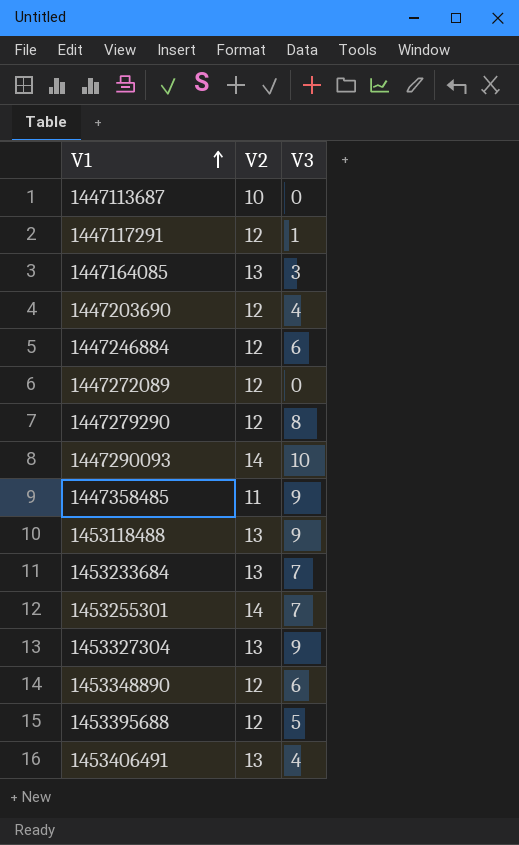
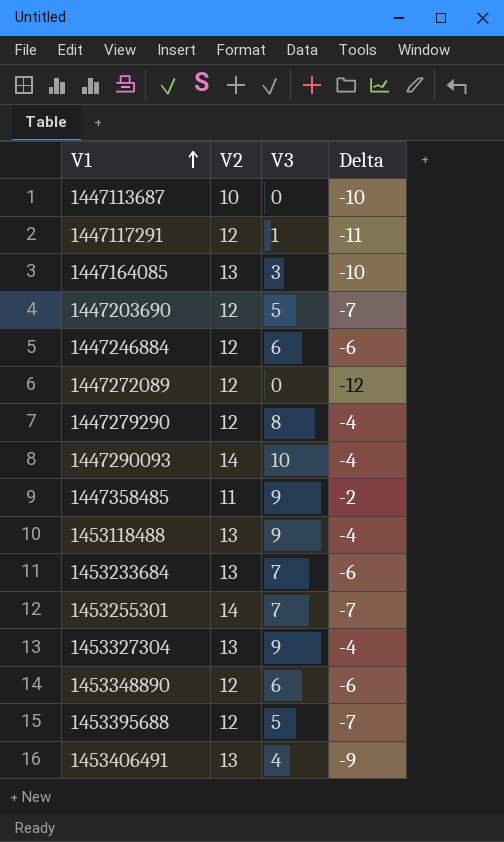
column Delta | formula: none -> [V3] - [V2]
1447203690 | V3: 4 -> 5

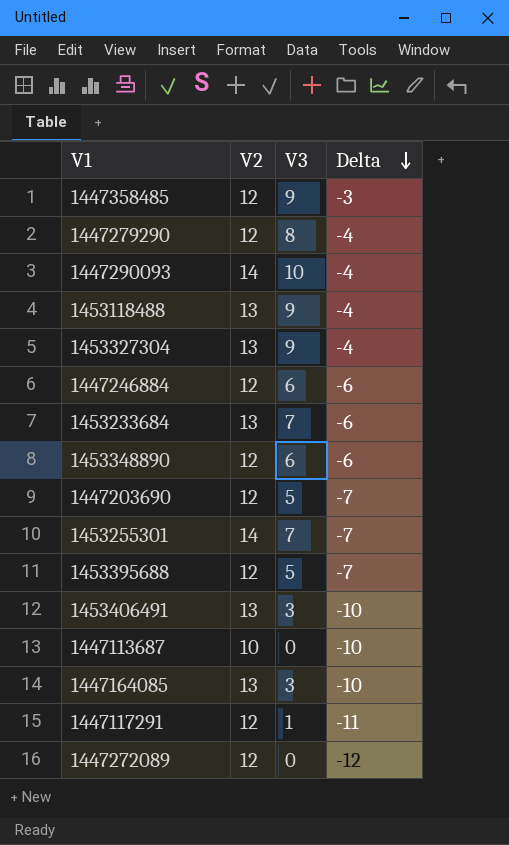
row order: V1 ascending -> Delta descending
1447358485 | V2: 11 -> 12
1447358485 | Delta: -2 -> -3
1453406491 | V3: 4 -> 3
1453406491 | Delta: -9 -> -10

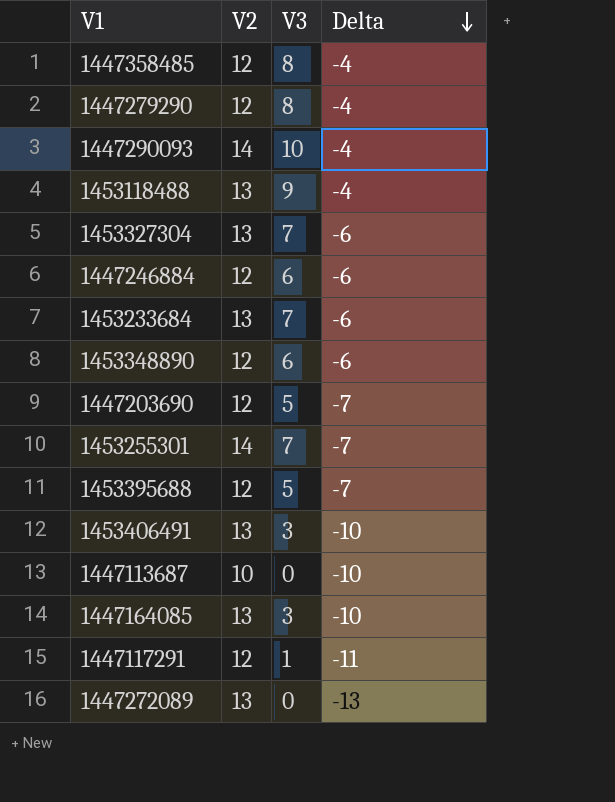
1447358485 | V3: 9 -> 8
1447358485 | Delta: -3 -> -4
1453327304 | V3: 9 -> 7
1453327304 | Delta: -4 -> -6
1447272089 | V2: 12 -> 13
1447272089 | Delta: -12 -> -13

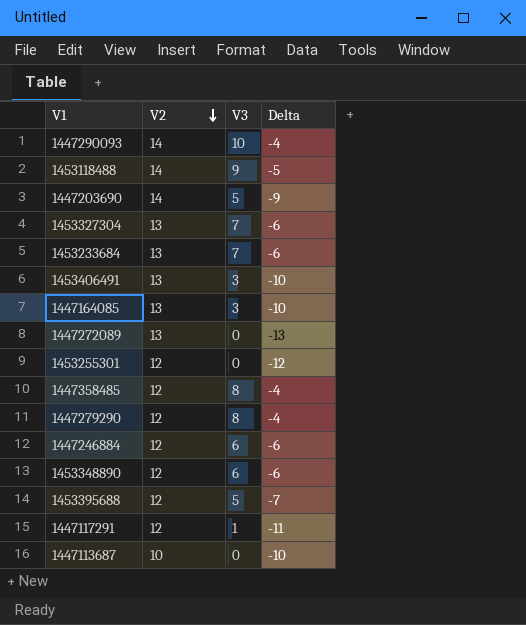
row order: Delta descending -> V2 descending
1453118488 | V2: 13 -> 14
1453118488 | Delta: -4 -> -5
1447203690 | V2: 12 -> 14
1447203690 | Delta: -7 -> -9
1453255301 | V2: 14 -> 12
1453255301 | V3: 7 -> 0
1453255301 | Delta: -7 -> -12

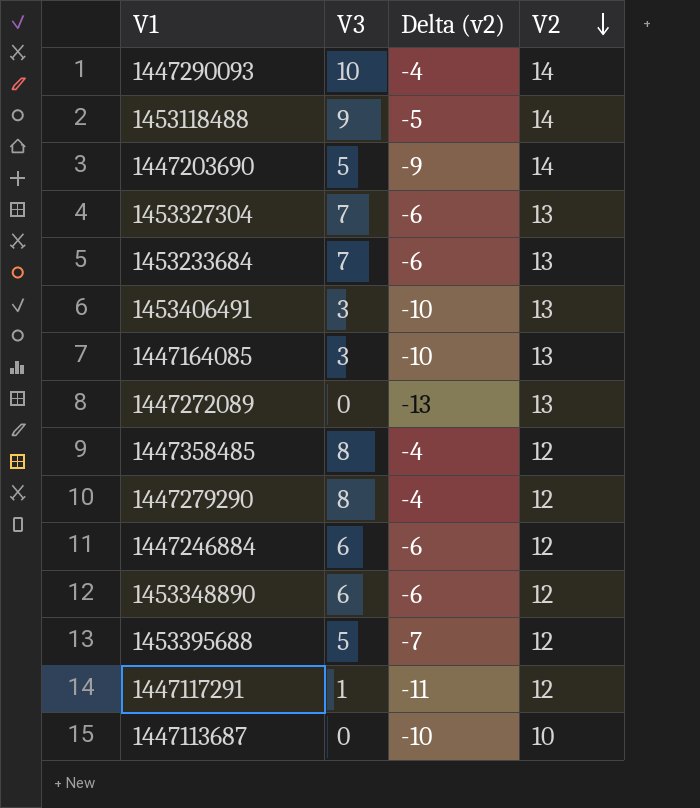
column name: Delta -> Delta (v2)
column V2 | position: 2 -> 4
row 1453255301: 12 | 0 | -12 -> none

